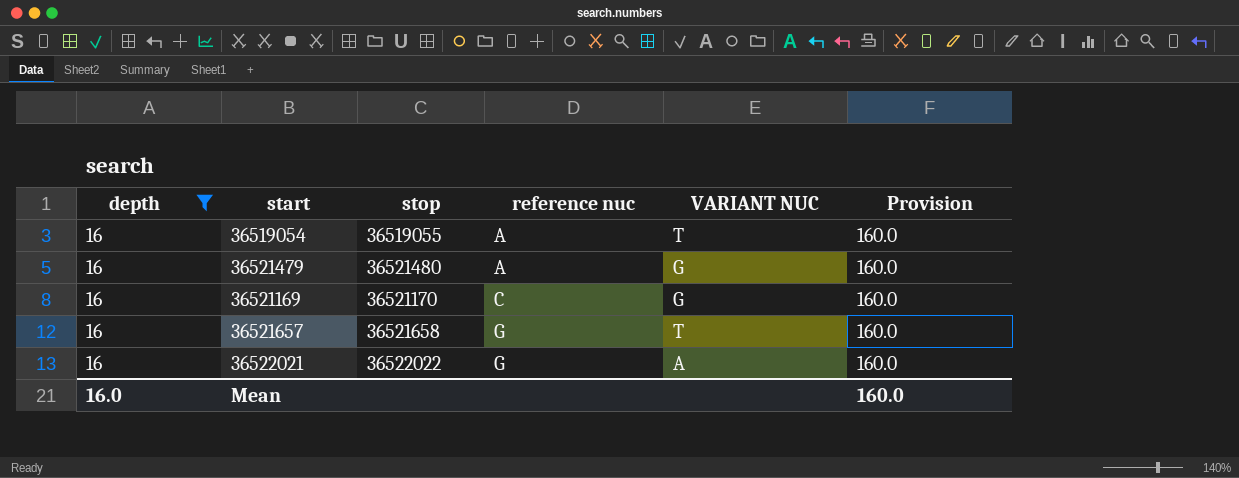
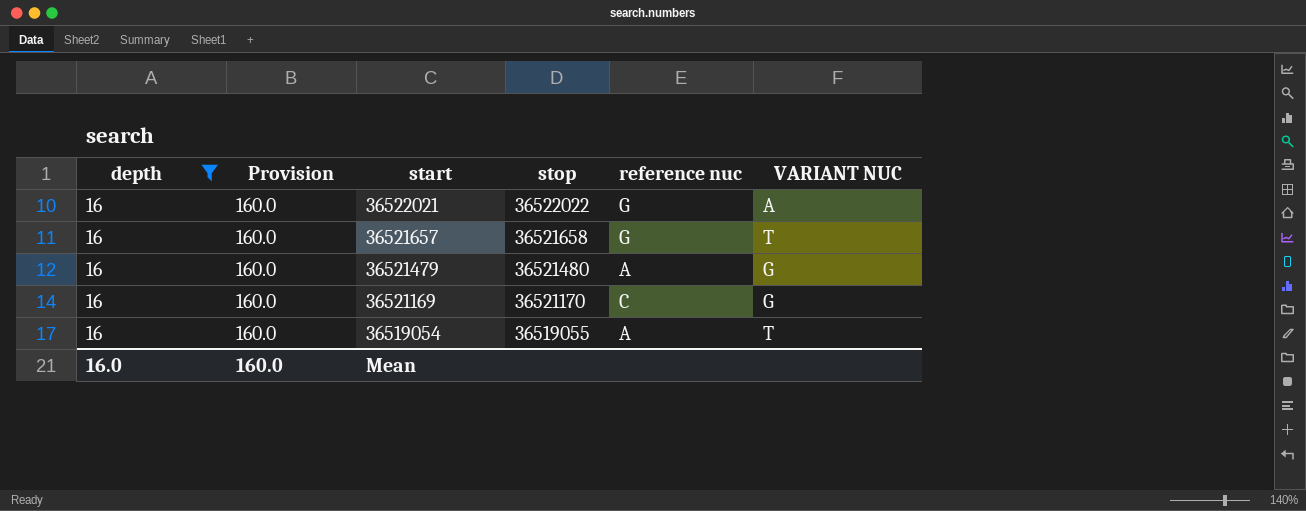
row order: reference nuc ascending -> start descending
column Provision | position: 6 -> 2

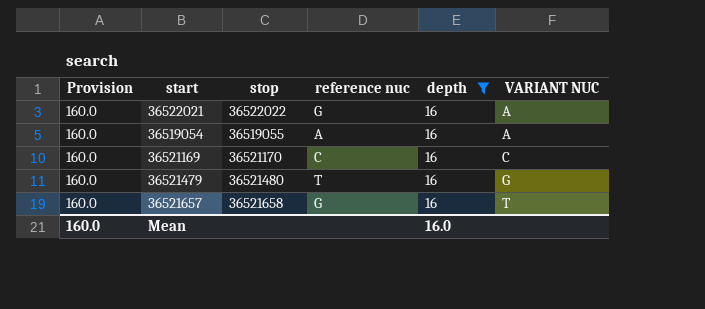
row order: start descending -> VARIANT NUC ascending
column depth | position: 1 -> 5
36519054 | VARIANT NUC: T -> A
36521169 | VARIANT NUC: G -> C
36521479 | reference nuc: A -> T

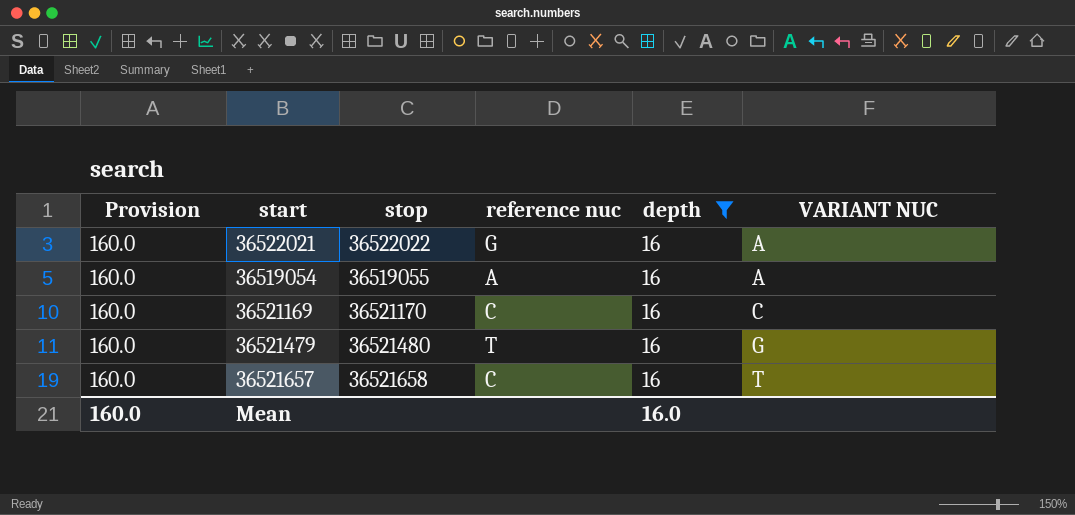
36521657 | reference nuc: G -> C

